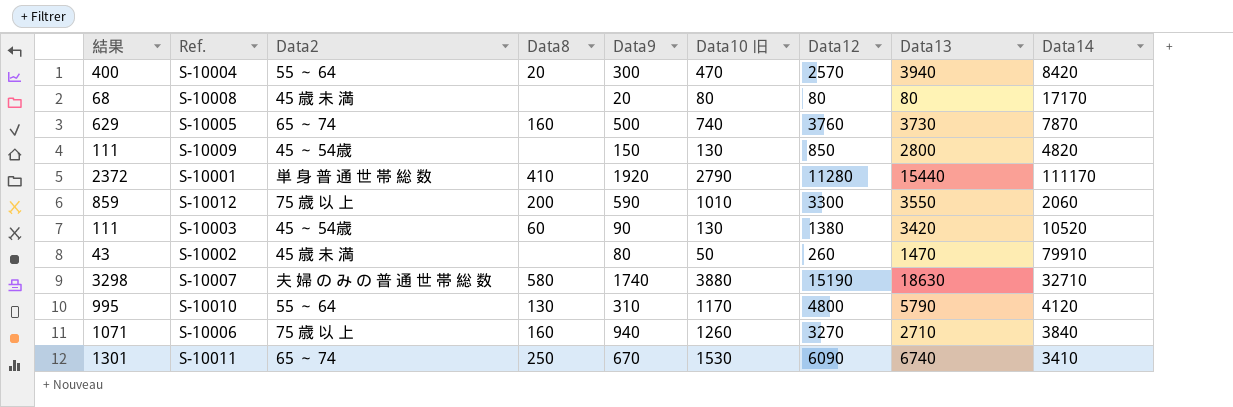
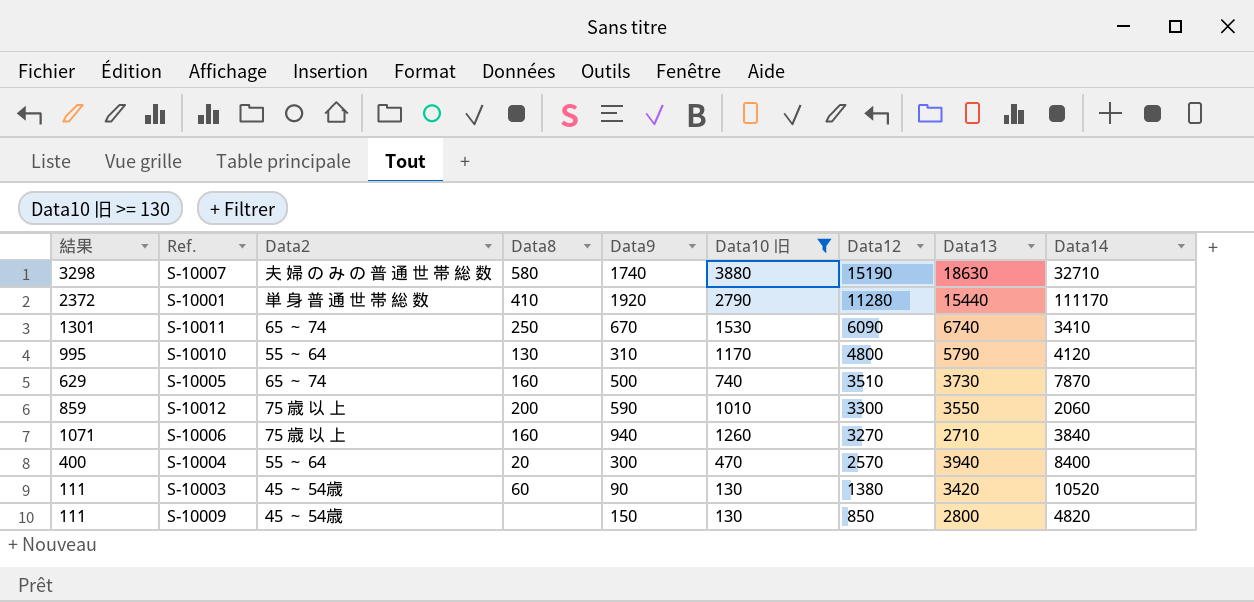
filter: none -> Data10 旧 >= 130
row order: none -> Data12 descending
S-10005 | Data12: 3760 -> 3510
S-10004 | Data14: 8420 -> 8400

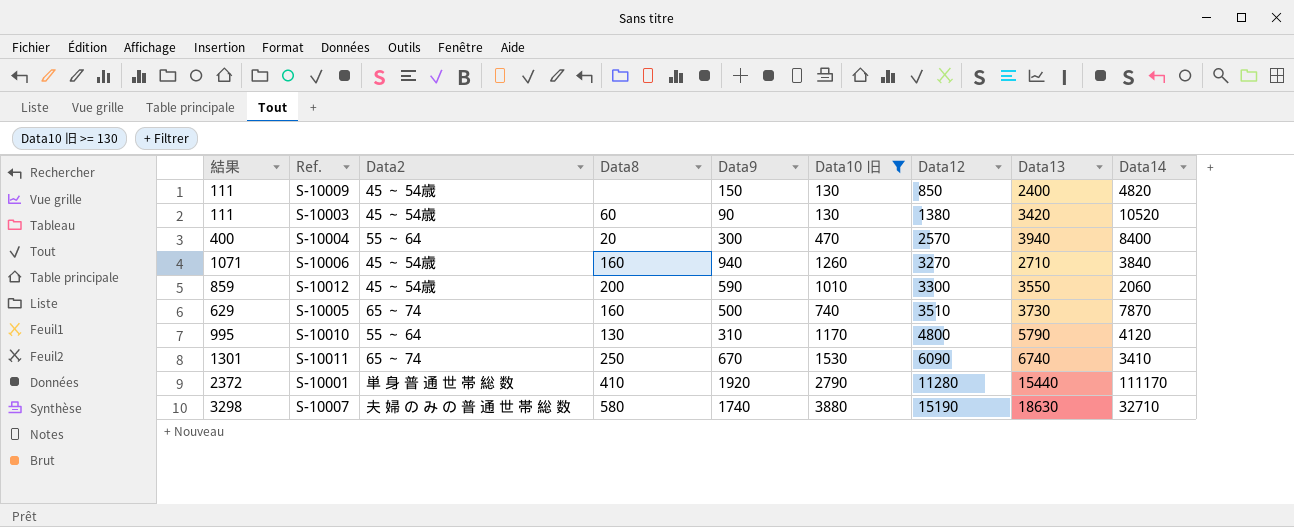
row order: Data12 descending -> Data12 ascending
S-10009 | Data13: 2800 -> 2400
S-10006 | Data2: 75 歳 以 上 -> 45 ～ 54歳
S-10012 | Data2: 75 歳 以 上 -> 45 ～ 54歳

